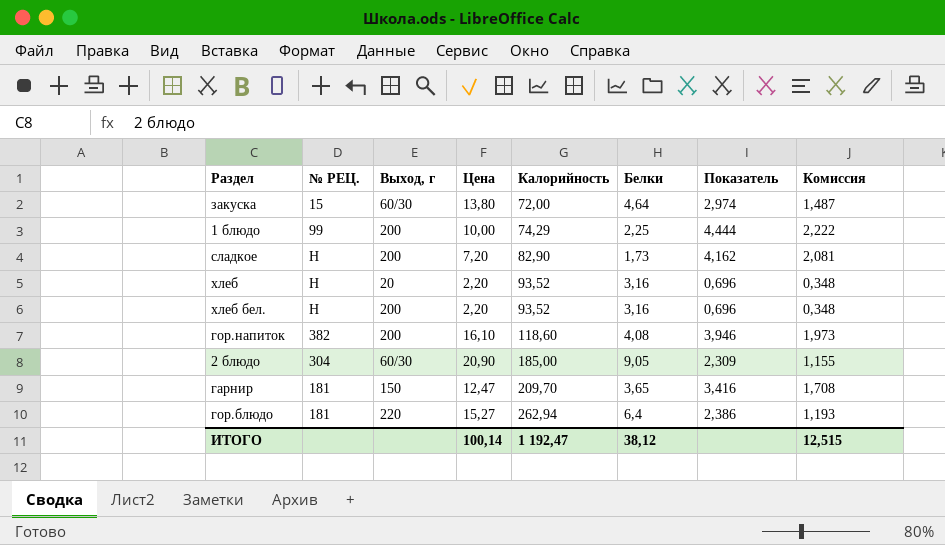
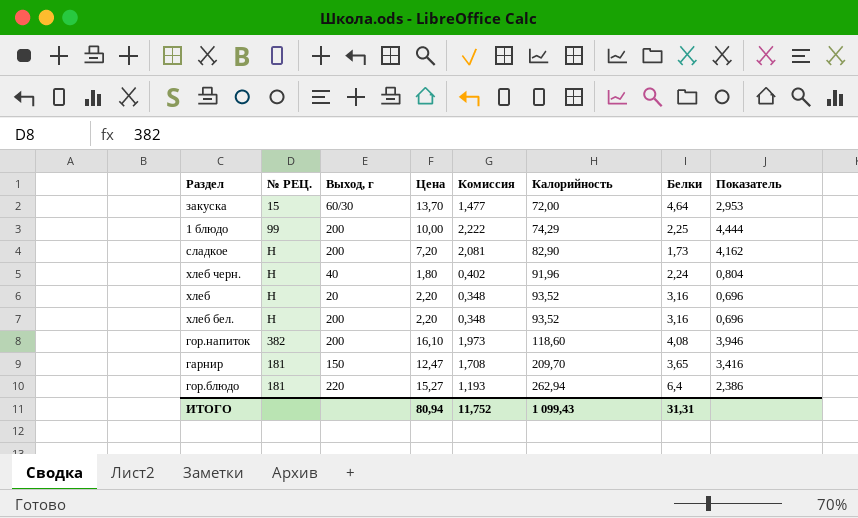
column Комиссия | position: 8 -> 5
row 2 блюдо: 304 | 60/30 | 20,90 | 185,00 | 9,05 | 2,309 | 1,155 -> none
закуска | Цена: 13,80 -> 13,70
закуска | Комиссия: 1,487 -> 1,477
закуска | Показатель: 2,974 -> 2,953
row хлеб черн.: none -> Н | 40 | 1,80 | 0,402 | 91,96 | 2,24 | 0,804
ИТОГО | Цена: 100,14 -> 80,94
ИТОГО | Комиссия: 12,515 -> 11,752
ИТОГО | Калорийность: 1 192,47 -> 1 099,43
ИТОГО | Белки: 38,12 -> 31,31

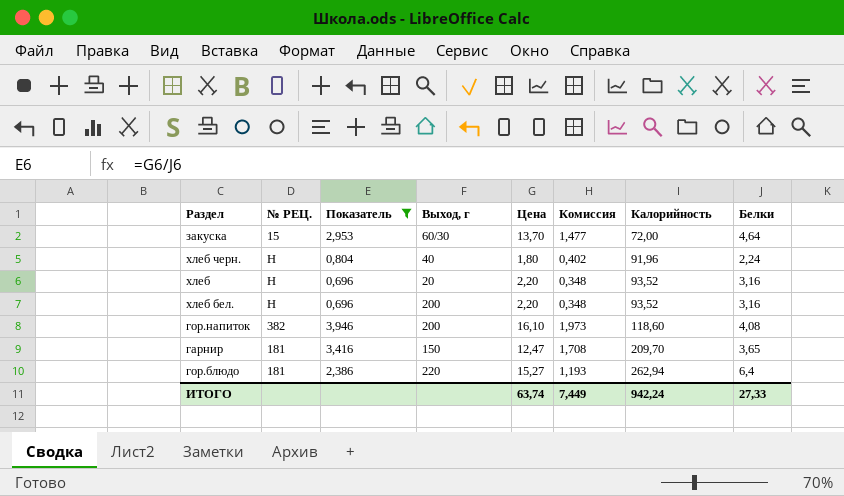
filter: none -> Показатель <= 3,946
column Показатель | position: 8 -> 3
ИТОГО | Цена: 80,94 -> 63,74
ИТОГО | Комиссия: 11,752 -> 7,449
ИТОГО | Калорийность: 1 099,43 -> 942,24
ИТОГО | Белки: 31,31 -> 27,33

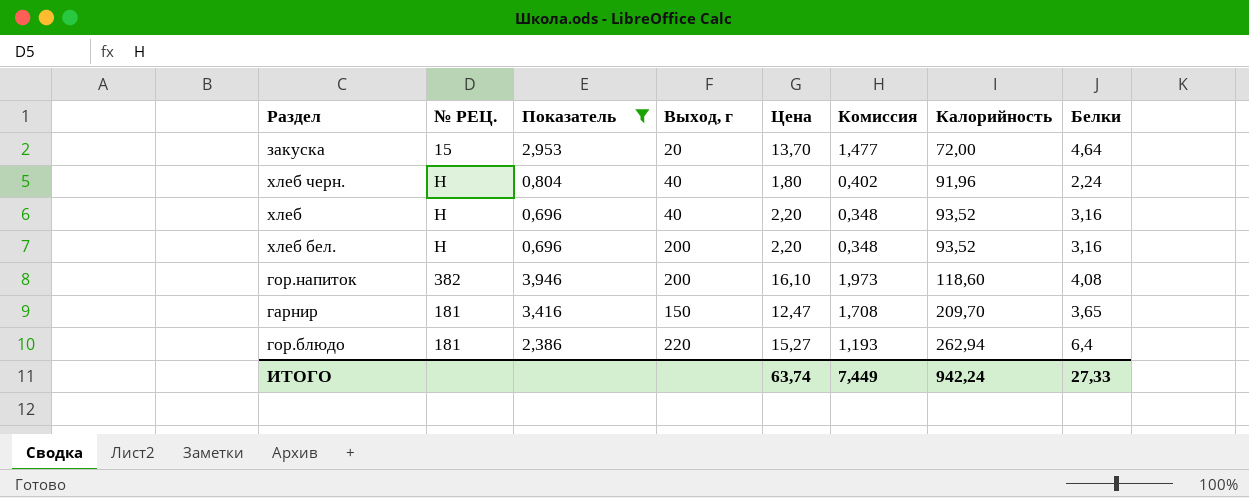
закуска | Выход, г: 60/30 -> 20
хлеб | Выход, г: 20 -> 40

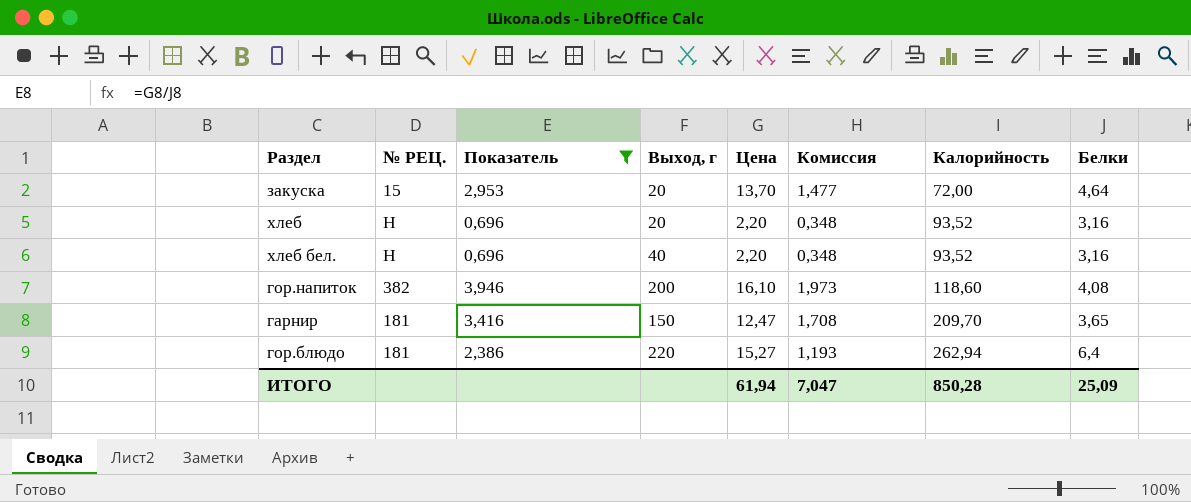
row хлеб черн.: Н | 0,804 | 40 | 1,80 | 0,402 | 91,96 | 2,24 -> none
хлеб | Выход, г: 40 -> 20
хлеб бел. | Выход, г: 200 -> 40
ИТОГО | Цена: 63,74 -> 61,94
ИТОГО | Комиссия: 7,449 -> 7,047
ИТОГО | Калорийность: 942,24 -> 850,28
ИТОГО | Белки: 27,33 -> 25,09

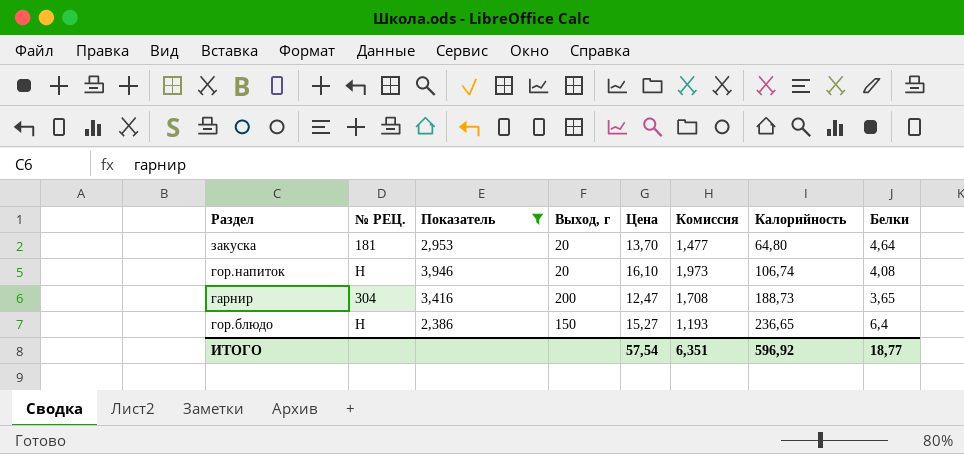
row хлеб: Н | 0,696 | 20 | 2,20 | 0,348 | 93,52 | 3,16 -> none
row хлеб бел.: Н | 0,696 | 40 | 2,20 | 0,348 | 93,52 | 3,16 -> none
закуска | № РЕЦ.: 15 -> 181
закуска | Калорийность: 72,00 -> 64,80
гор.напиток | № РЕЦ.: 382 -> Н
гор.напиток | Выход, г: 200 -> 20
гор.напиток | Калорийность: 118,60 -> 106,74
гарнир | № РЕЦ.: 181 -> 304
гарнир | Выход, г: 150 -> 200
гарнир | Калорийность: 209,70 -> 188,73
гор.блюдо | № РЕЦ.: 181 -> Н
гор.блюдо | Выход, г: 220 -> 150
гор.блюдо | Калорийность: 262,94 -> 236,65
ИТОГО | Цена: 61,94 -> 57,54
ИТОГО | Комиссия: 7,047 -> 6,351
ИТОГО | Калорийность: 850,28 -> 596,92
ИТОГО | Белки: 25,09 -> 18,77

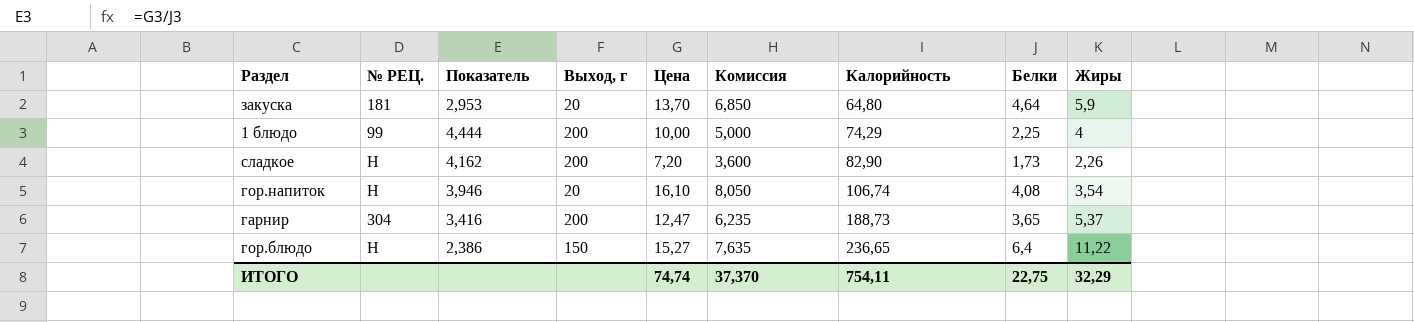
filter: Показатель <= 3,946 -> none
column Комиссия | formula: [Показатель] * 0,5 -> [Цена] * 0,5
column Жиры | position: none -> 9
ИТОГО | Цена: 57,54 -> 74,74
ИТОГО | Комиссия: 6,351 -> 37,370
ИТОГО | Калорийность: 596,92 -> 754,11
ИТОГО | Белки: 18,77 -> 22,75

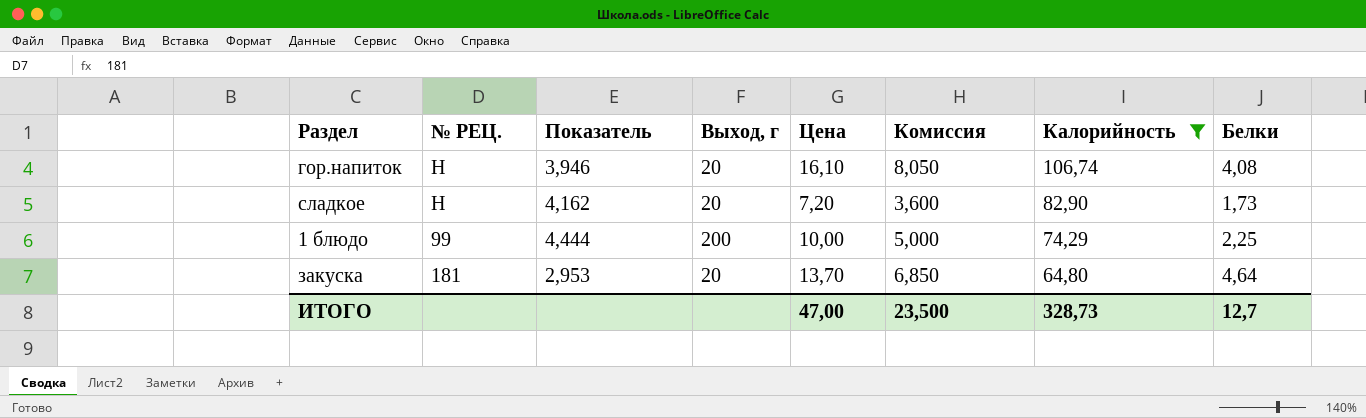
filter: none -> Калорийность <= 106,74
row order: Калорийность ascending -> Калорийность descending
column Жиры | position: 9 -> none
сладкое | Выход, г: 200 -> 20
ИТОГО | Цена: 74,74 -> 47,00
ИТОГО | Комиссия: 37,370 -> 23,500
ИТОГО | Калорийность: 754,11 -> 328,73
ИТОГО | Белки: 22,75 -> 12,7

